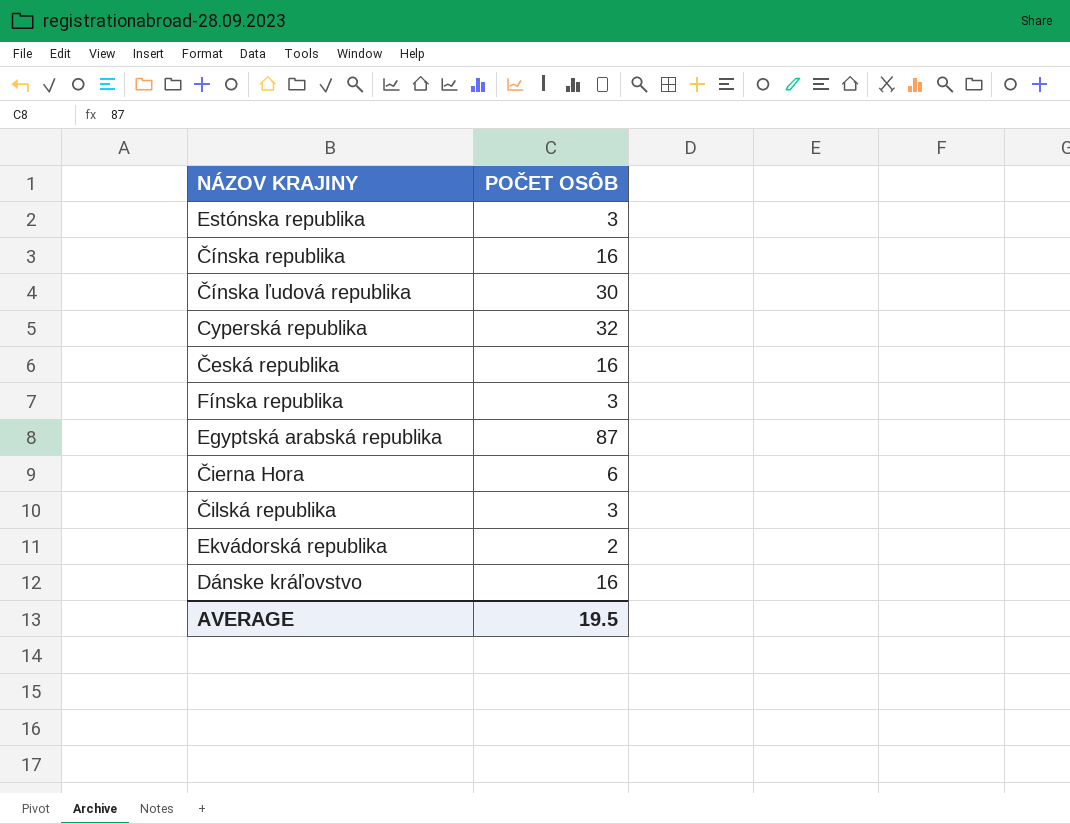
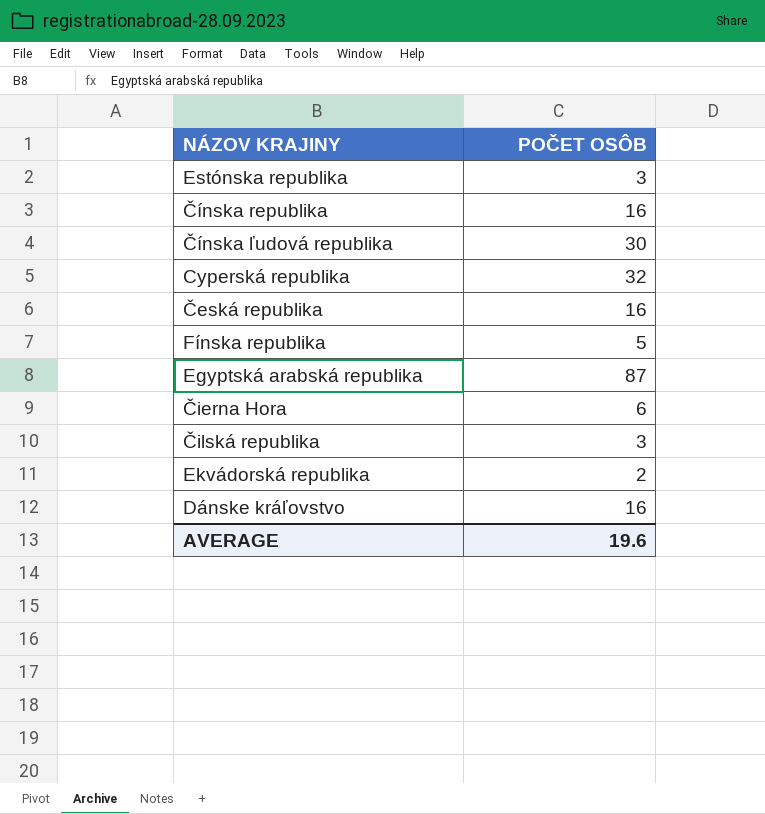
Fínska republika | POČET OSÔB: 3 -> 5
AVERAGE | POČET OSÔB: 19.5 -> 19.6

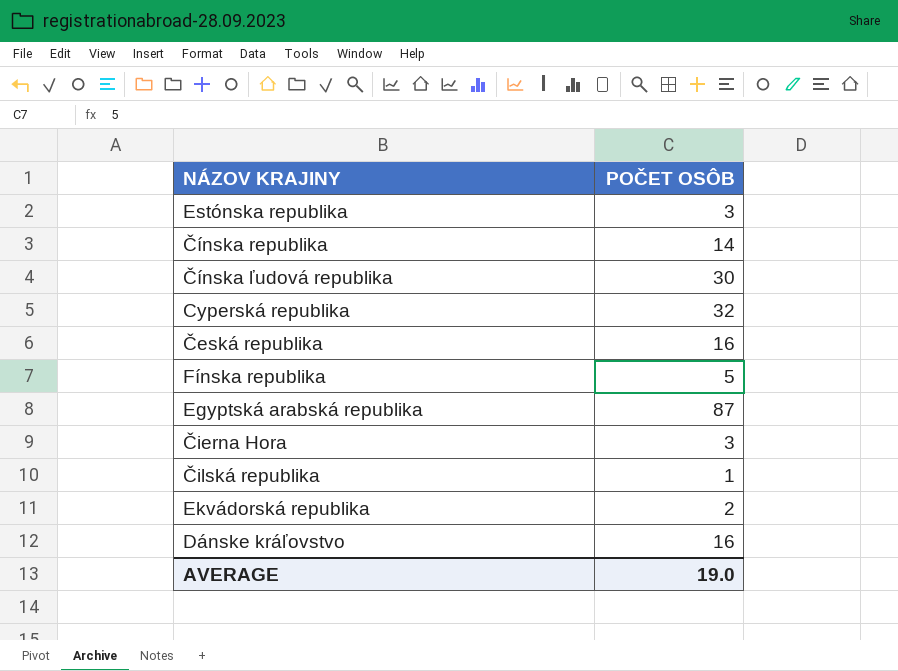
Čínska republika | POČET OSÔB: 16 -> 14
Čierna Hora | POČET OSÔB: 6 -> 3
Čilská republika | POČET OSÔB: 3 -> 1
AVERAGE | POČET OSÔB: 19.6 -> 19.0

